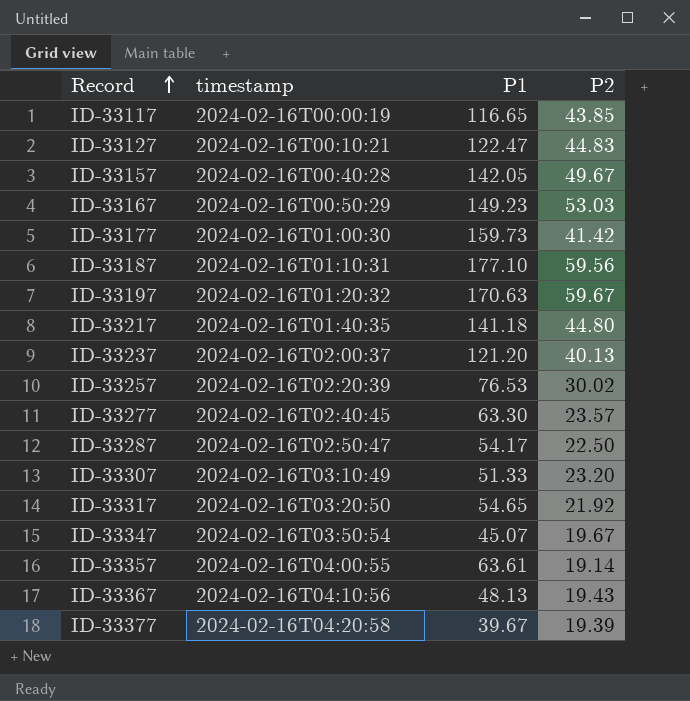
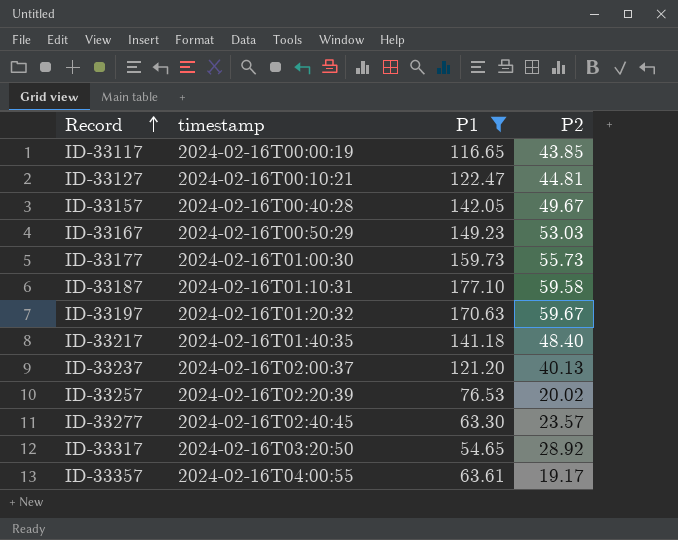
filter: none -> P1 >= 54.65
ID-33127 | P2: 44.83 -> 44.81
ID-33177 | P2: 41.42 -> 55.73
ID-33187 | P2: 59.56 -> 59.58
ID-33217 | P2: 44.80 -> 48.40
ID-33257 | P2: 30.02 -> 20.02
ID-33317 | P2: 21.92 -> 28.92
ID-33357 | P2: 19.14 -> 19.17

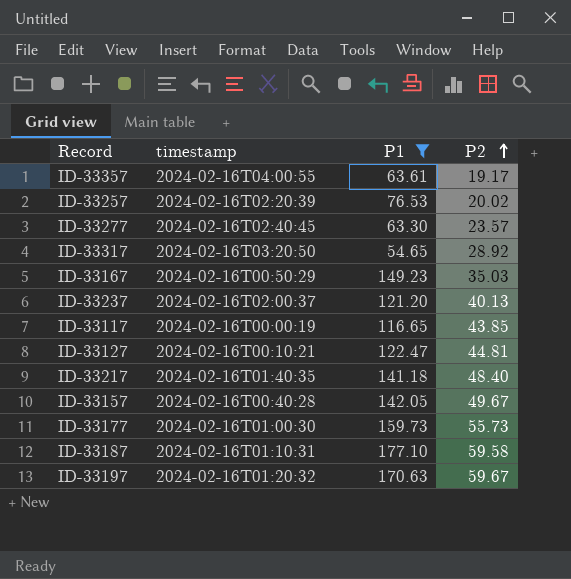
row order: Record ascending -> P2 ascending
ID-33167 | P2: 53.03 -> 35.03

